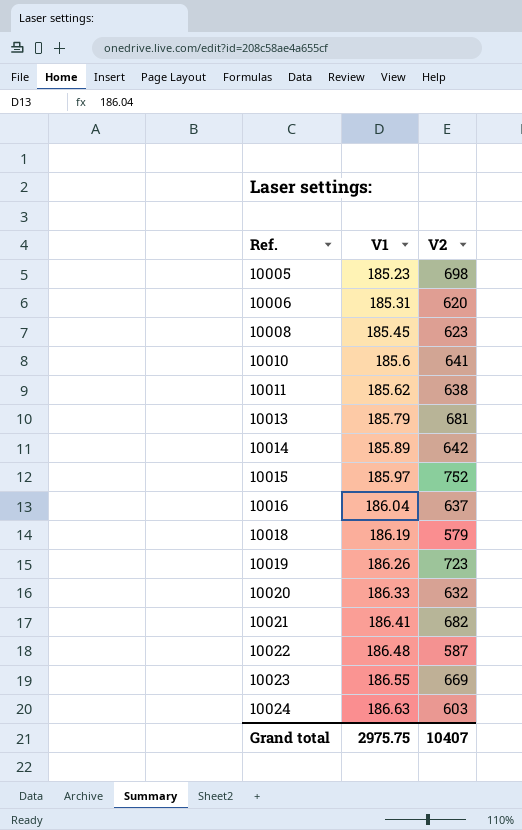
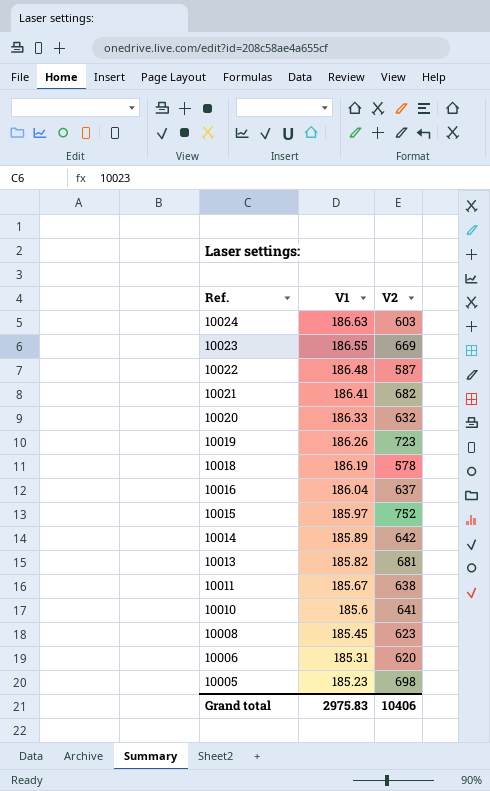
row order: Ref. ascending -> Ref. descending
10018 | V2: 579 -> 578
10013 | V1: 185.79 -> 185.82
10011 | V1: 185.62 -> 185.67
Grand total | V1: 2975.75 -> 2975.83
Grand total | V2: 10407 -> 10406

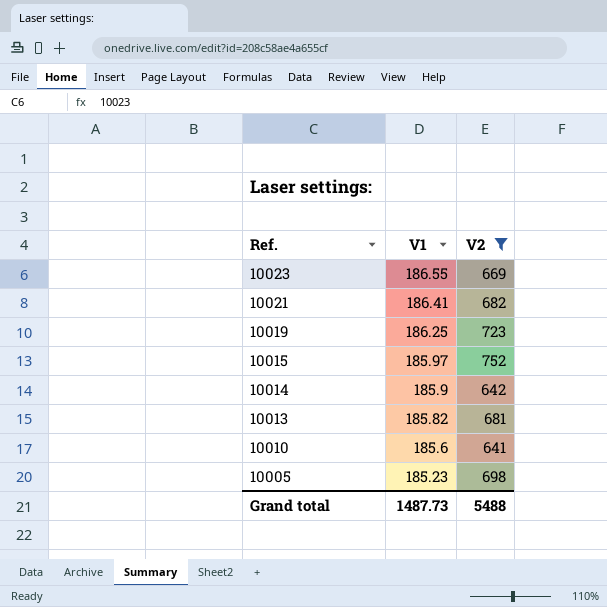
filter: none -> V2 >= 641
10019 | V1: 186.26 -> 186.25
10014 | V1: 185.89 -> 185.9
Grand total | V1: 2975.83 -> 1487.73
Grand total | V2: 10406 -> 5488

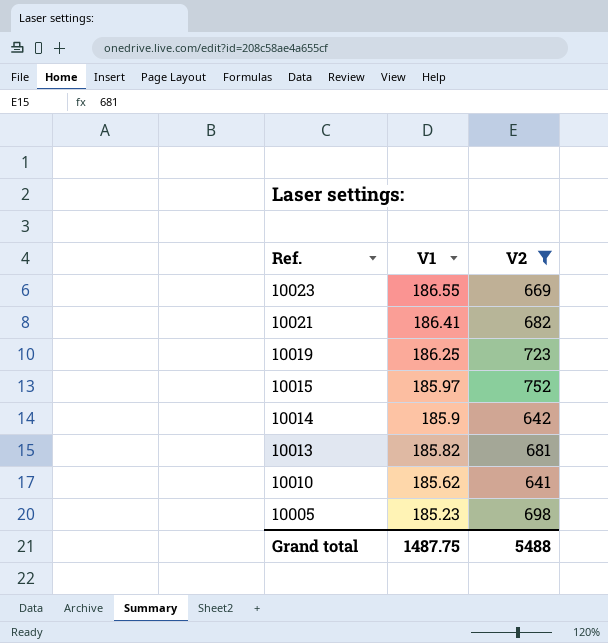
10010 | V1: 185.6 -> 185.62
Grand total | V1: 1487.73 -> 1487.75

